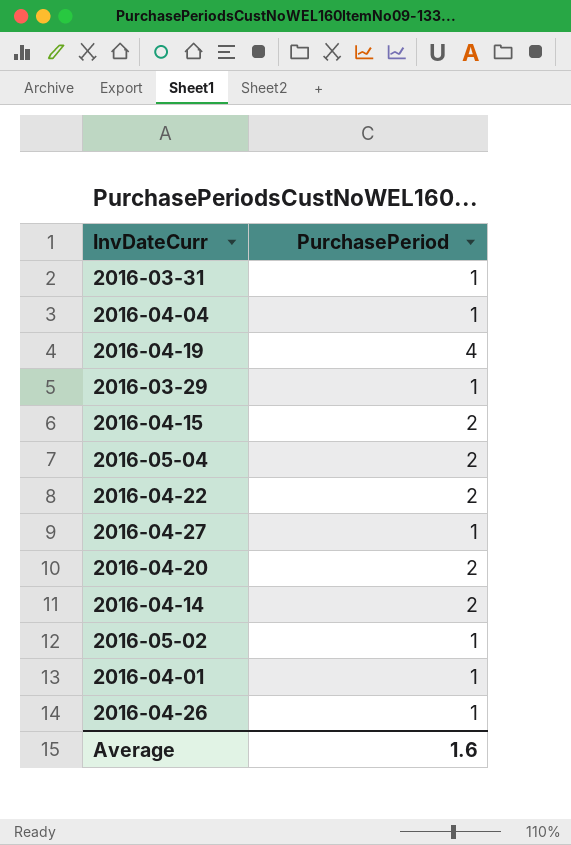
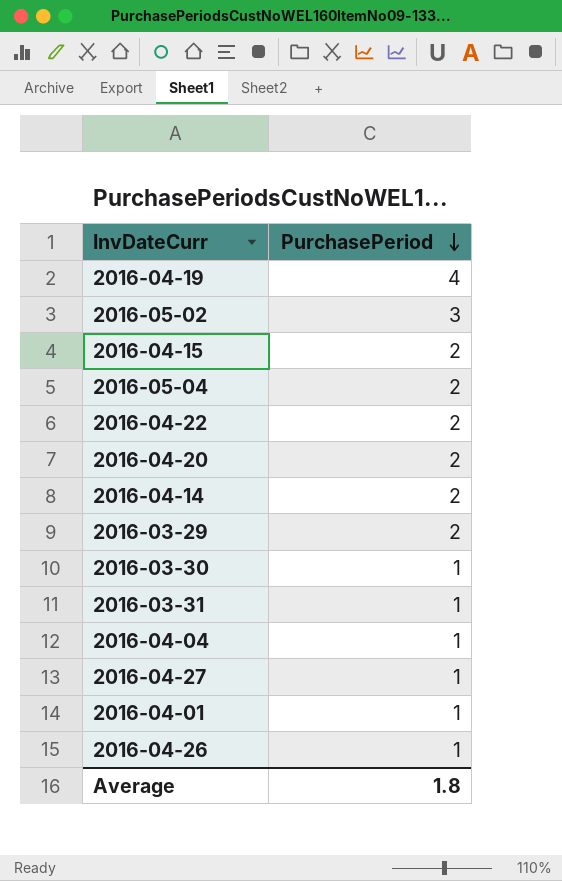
row order: none -> PurchasePeriod descending
2016-05-02 | PurchasePeriod: 1 -> 3
2016-03-29 | PurchasePeriod: 1 -> 2
row 2016-03-30: none -> 1
Average | PurchasePeriod: 1.6 -> 1.8

